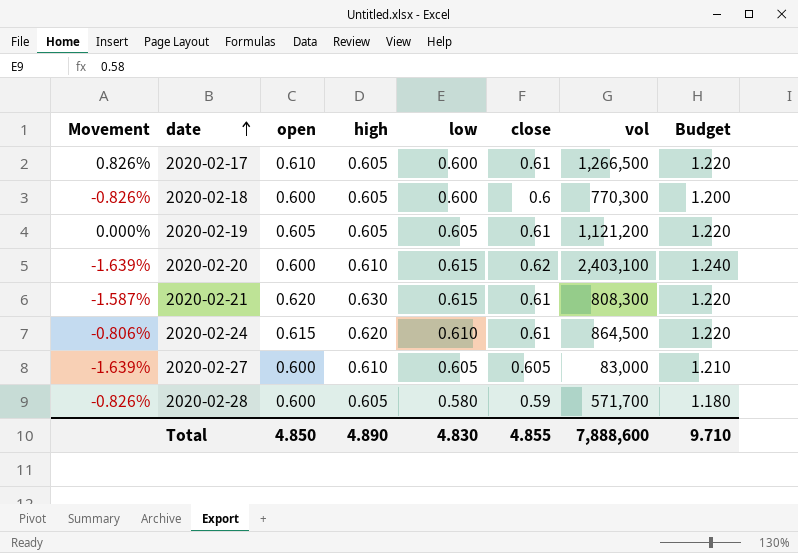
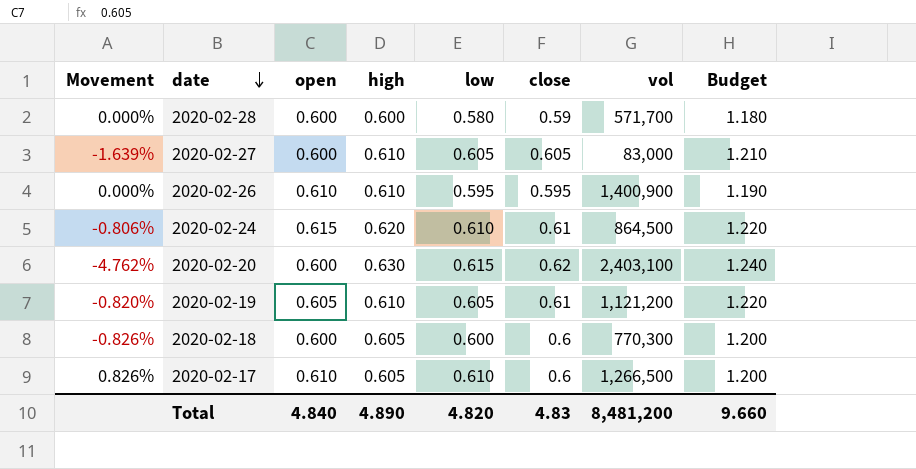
row order: date ascending -> date descending
row 2020-02-21: -1.587% | 0.620 | 0.630 | 0.615 | 0.61 | 808,300 | 1.220 -> none
2020-02-28 | Movement: -0.826% -> 0.000%
2020-02-28 | high: 0.605 -> 0.600
row 2020-02-26: none -> 0.000% | 0.610 | 0.610 | 0.595 | 0.595 | 1,400,900 | 1.190
2020-02-20 | Movement: -1.639% -> -4.762%
2020-02-20 | high: 0.610 -> 0.630
2020-02-19 | Movement: 0.000% -> -0.820%
2020-02-19 | high: 0.605 -> 0.610
2020-02-17 | low: 0.600 -> 0.610
2020-02-17 | close: 0.61 -> 0.6
2020-02-17 | Budget: 1.220 -> 1.200
Total | open: 4.850 -> 4.840
Total | low: 4.830 -> 4.820
Total | close: 4.855 -> 4.83
Total | vol: 7,888,600 -> 8,481,200
Total | Budget: 9.710 -> 9.660

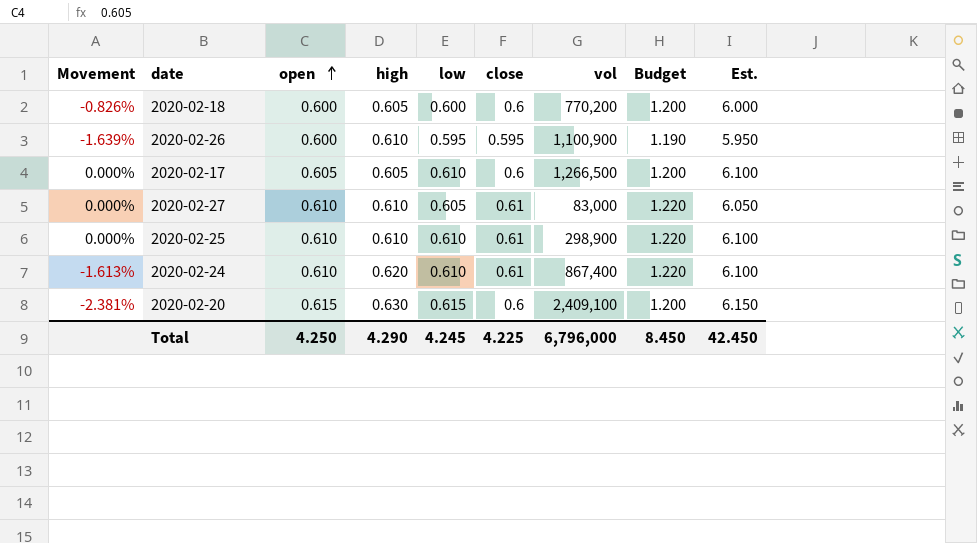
row order: date descending -> open ascending
column Est. | formula: none -> [low] * 10
row 2020-02-28: 0.000% | 0.600 | 0.600 | 0.580 | 0.59 | 571,700 | 1.180 -> none
row 2020-02-19: -0.820% | 0.605 | 0.610 | 0.605 | 0.61 | 1,121,200 | 1.220 -> none
2020-02-18 | vol: 770,300 -> 770,200
2020-02-26 | Movement: 0.000% -> -1.639%
2020-02-26 | open: 0.610 -> 0.600
2020-02-26 | vol: 1,400,900 -> 1,100,900
2020-02-17 | Movement: 0.826% -> 0.000%
2020-02-17 | open: 0.610 -> 0.605
2020-02-27 | Movement: -1.639% -> 0.000%
2020-02-27 | open: 0.600 -> 0.610
2020-02-27 | close: 0.605 -> 0.61
2020-02-27 | Budget: 1.210 -> 1.220
row 2020-02-25: none -> 0.000% | 0.610 | 0.610 | 0.610 | 0.61 | 298,900 | 1.220 | 6.100
2020-02-24 | Movement: -0.806% -> -1.613%
2020-02-24 | open: 0.615 -> 0.610
2020-02-24 | vol: 864,500 -> 867,400
2020-02-20 | Movement: -4.762% -> -2.381%
2020-02-20 | open: 0.600 -> 0.615
2020-02-20 | close: 0.62 -> 0.6
2020-02-20 | vol: 2,403,100 -> 2,409,100
2020-02-20 | Budget: 1.240 -> 1.200
Total | open: 4.840 -> 4.250
Total | high: 4.890 -> 4.290
Total | low: 4.820 -> 4.245
Total | close: 4.83 -> 4.225
Total | vol: 8,481,200 -> 6,796,000
Total | Budget: 9.660 -> 8.450

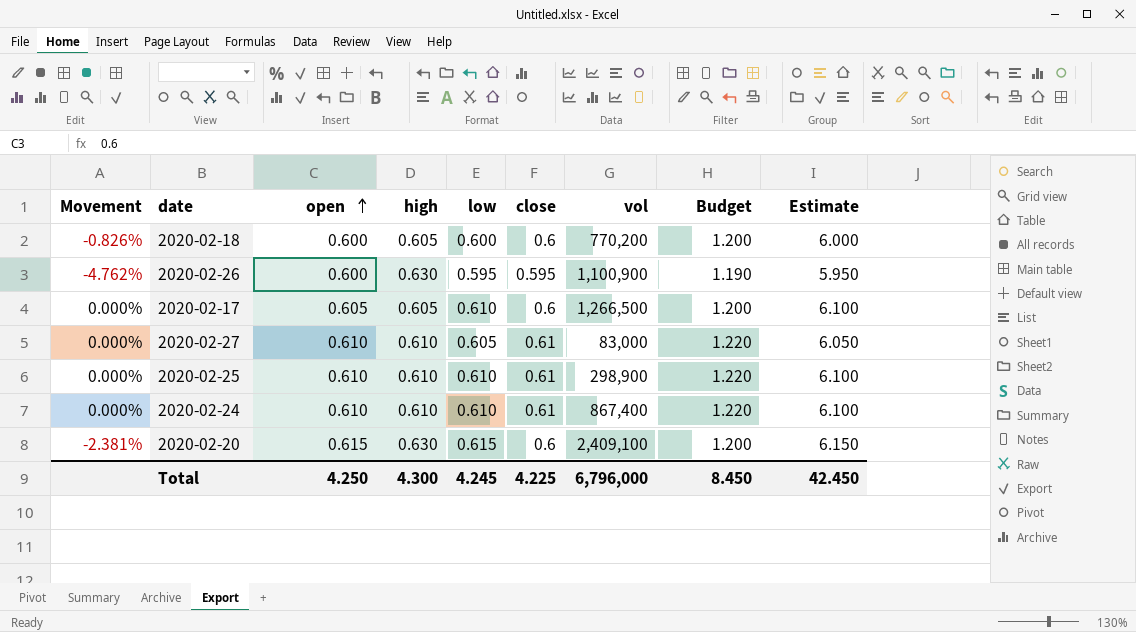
column name: Est. -> Estimate
2020-02-26 | Movement: -1.639% -> -4.762%
2020-02-26 | high: 0.610 -> 0.630
2020-02-24 | Movement: -1.613% -> 0.000%
2020-02-24 | high: 0.620 -> 0.610
Total | high: 4.290 -> 4.300

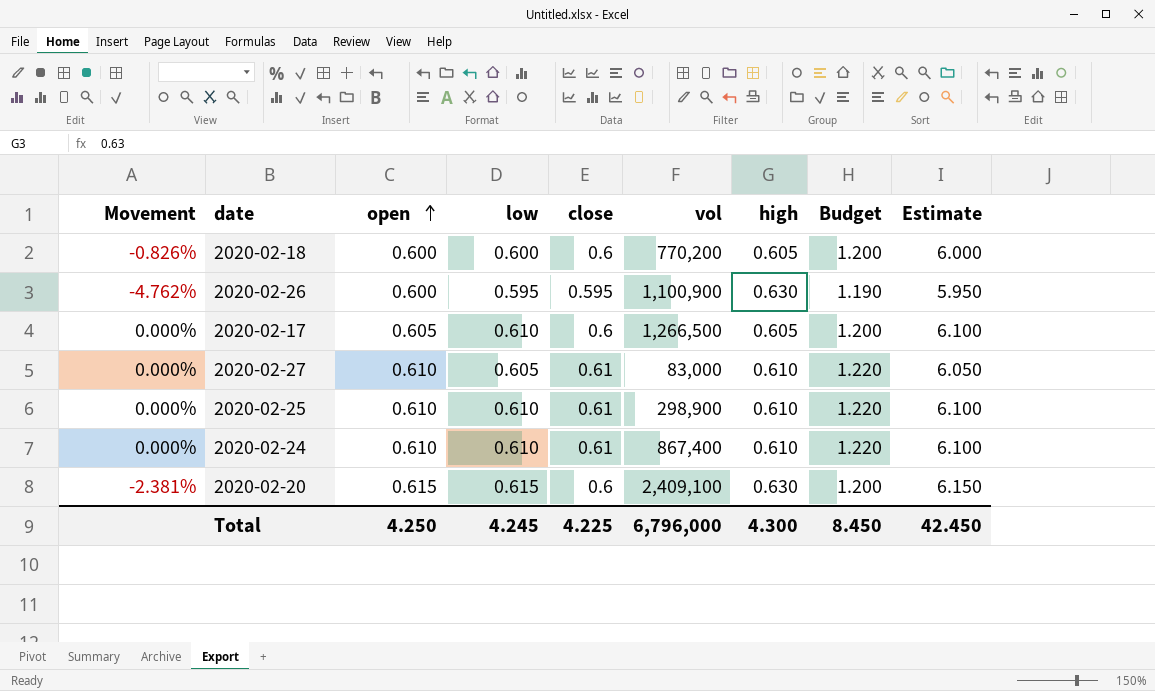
column high | position: 4 -> 7

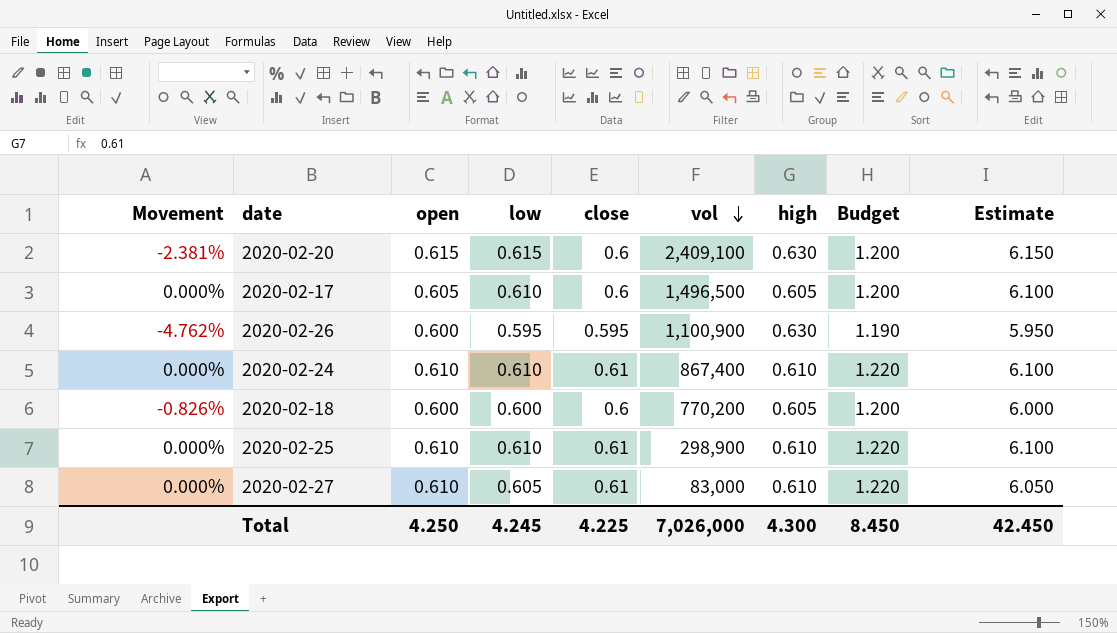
row order: open ascending -> vol descending
2020-02-17 | vol: 1,266,500 -> 1,496,500
Total | vol: 6,796,000 -> 7,026,000

